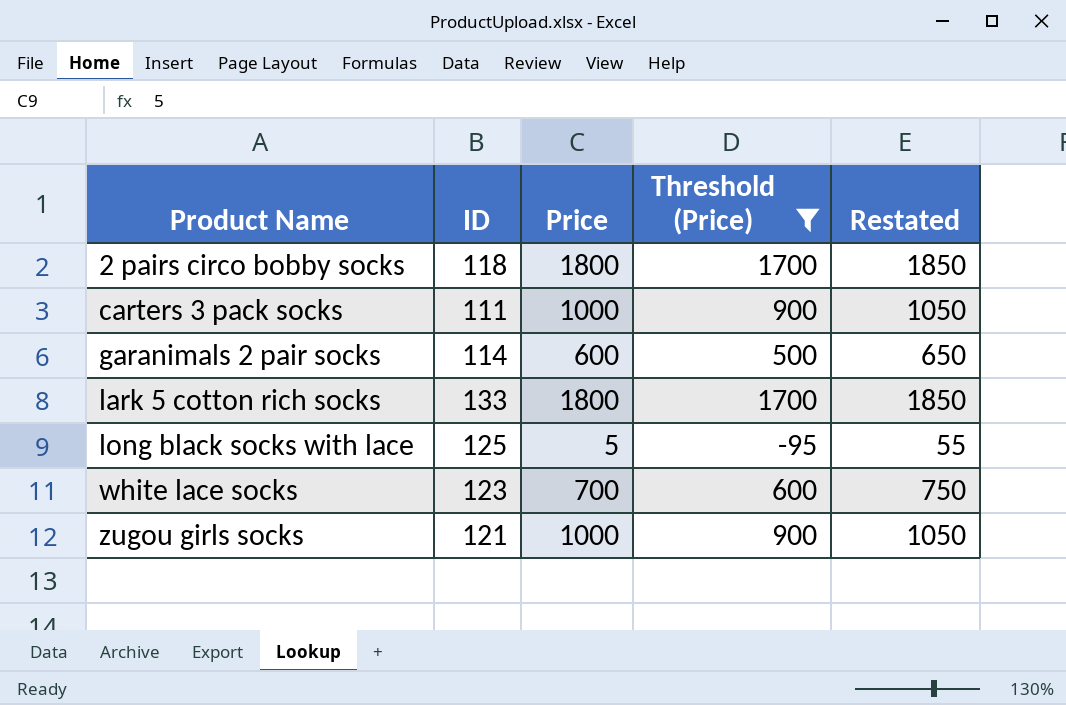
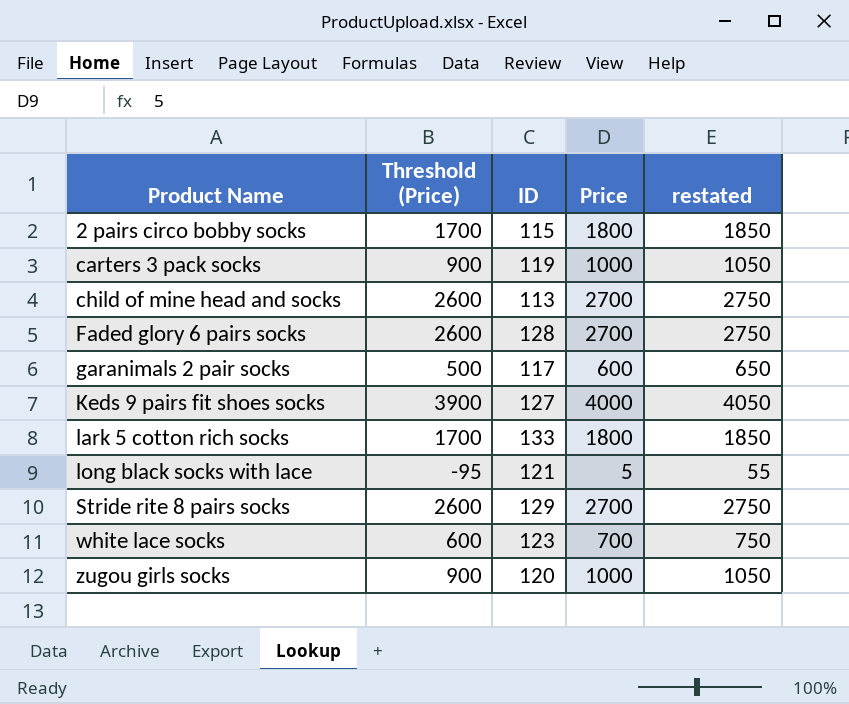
filter: Threshold (Price) <= 1700 -> none
column Threshold (Price) | position: 4 -> 2
column name: Restated -> restated
2 pairs circo bobby socks | ID: 118 -> 115
carters 3 pack socks | ID: 111 -> 119
garanimals 2 pair socks | ID: 114 -> 117
long black socks with lace | ID: 125 -> 121
zugou girls socks | ID: 121 -> 120

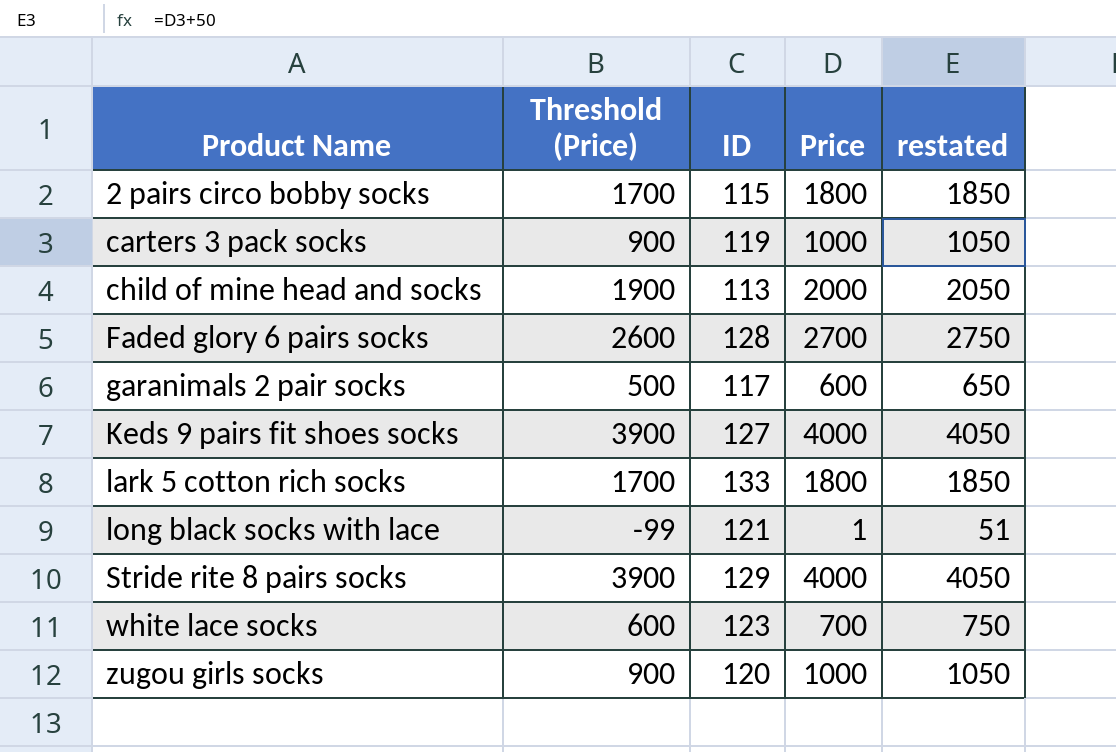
child of mine head and socks | Threshold (Price): 2600 -> 1900
child of mine head and socks | Price: 2700 -> 2000
child of mine head and socks | restated: 2750 -> 2050
long black socks with lace | Threshold (Price): -95 -> -99
long black socks with lace | Price: 5 -> 1
long black socks with lace | restated: 55 -> 51
Stride rite 8 pairs socks | Threshold (Price): 2600 -> 3900
Stride rite 8 pairs socks | Price: 2700 -> 4000
Stride rite 8 pairs socks | restated: 2750 -> 4050

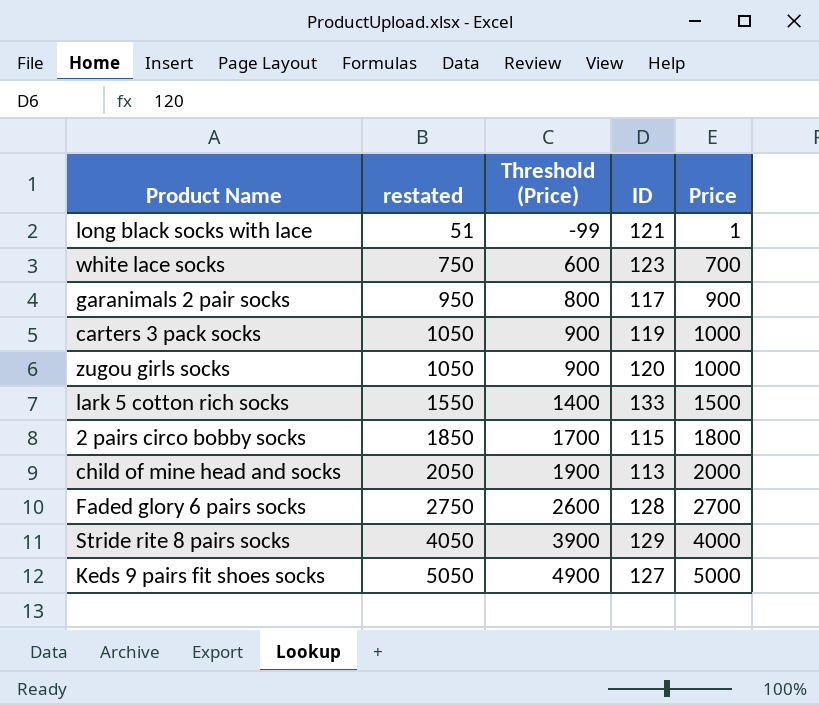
row order: Product Name ascending -> restated ascending
column restated | position: 5 -> 2
garanimals 2 pair socks | restated: 650 -> 950
garanimals 2 pair socks | Threshold (Price): 500 -> 800
garanimals 2 pair socks | Price: 600 -> 900
lark 5 cotton rich socks | restated: 1850 -> 1550
lark 5 cotton rich socks | Threshold (Price): 1700 -> 1400
lark 5 cotton rich socks | Price: 1800 -> 1500
Keds 9 pairs fit shoes socks | restated: 4050 -> 5050
Keds 9 pairs fit shoes socks | Threshold (Price): 3900 -> 4900
Keds 9 pairs fit shoes socks | Price: 4000 -> 5000

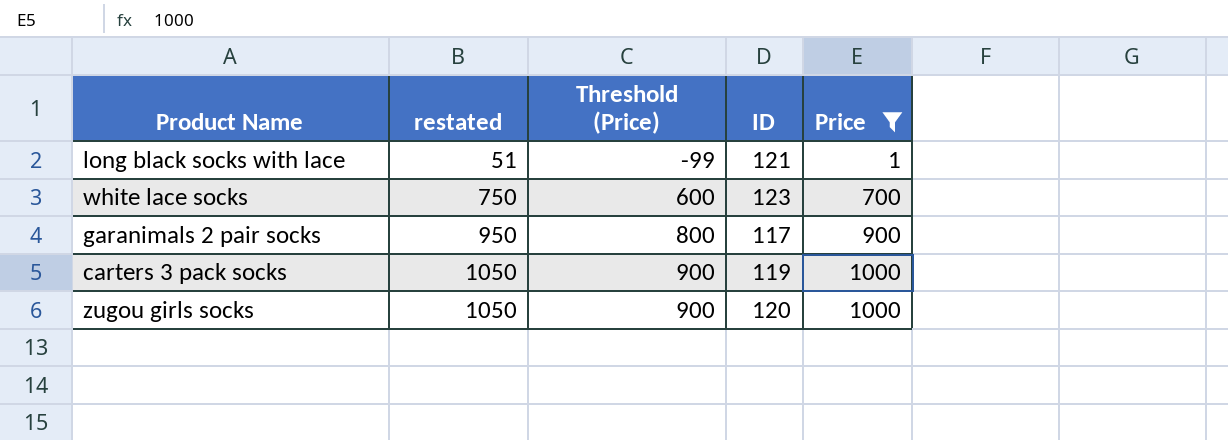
filter: none -> Price <= 1000

